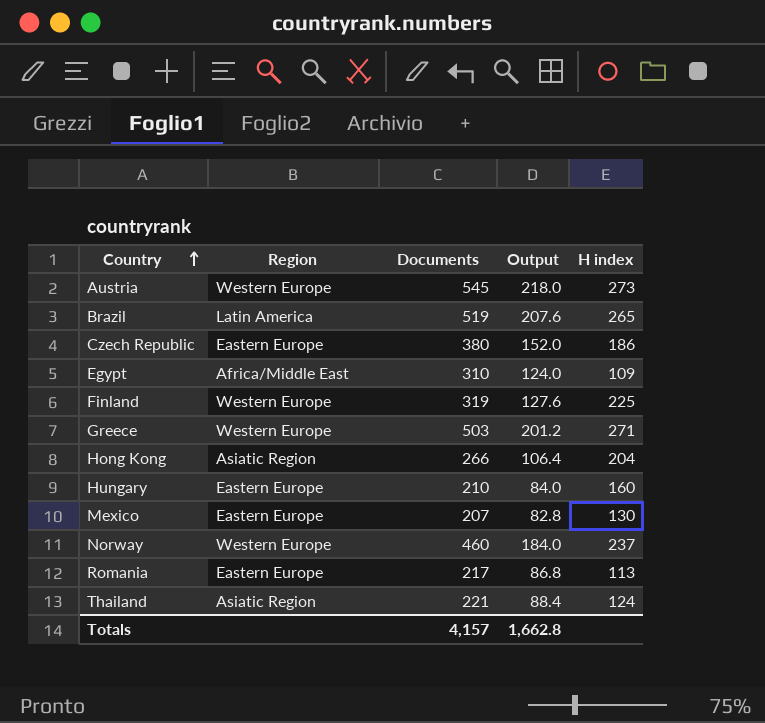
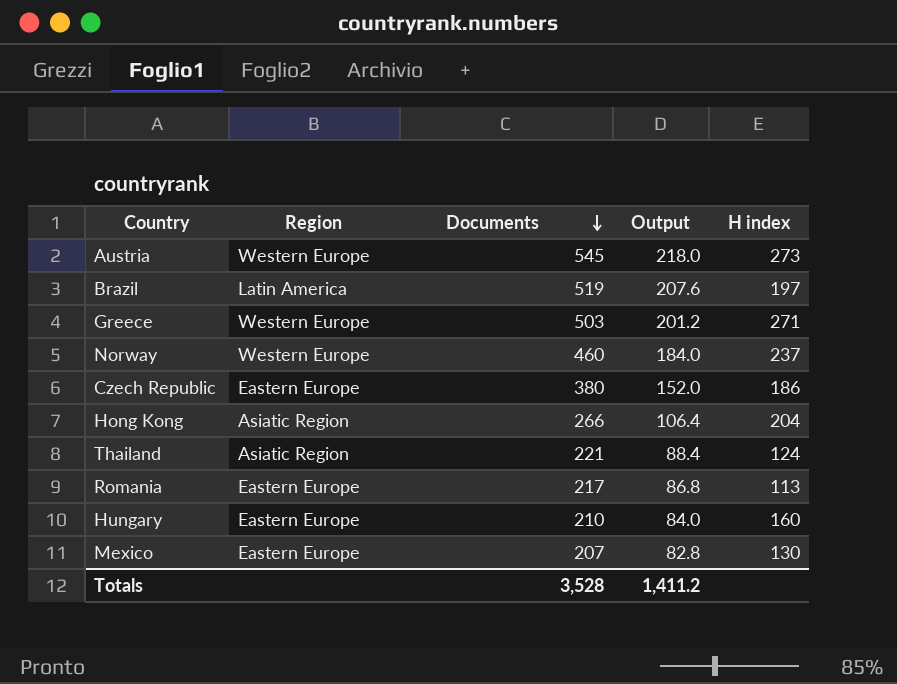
row order: Country ascending -> Documents descending
row Egypt: Africa/Middle East | 310 | 124.0 | 109 -> none
row Finland: Western Europe | 319 | 127.6 | 225 -> none
Brazil | H index: 265 -> 197
Totals | Documents: 4,157 -> 3,528
Totals | Output: 1,662.8 -> 1,411.2

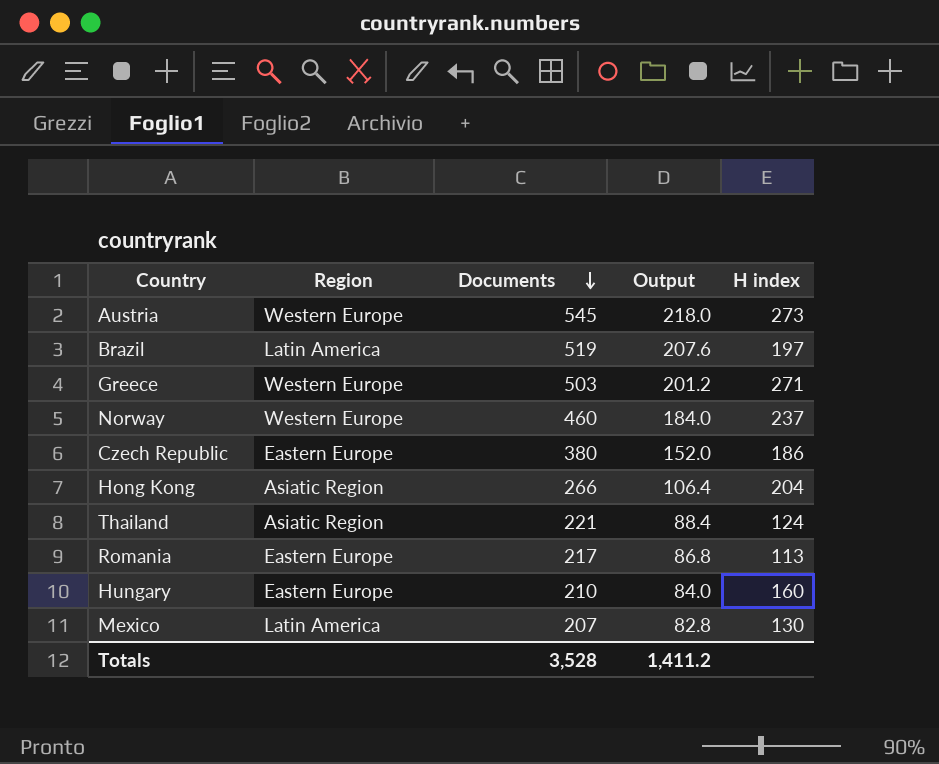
Mexico | Region: Eastern Europe -> Latin America

